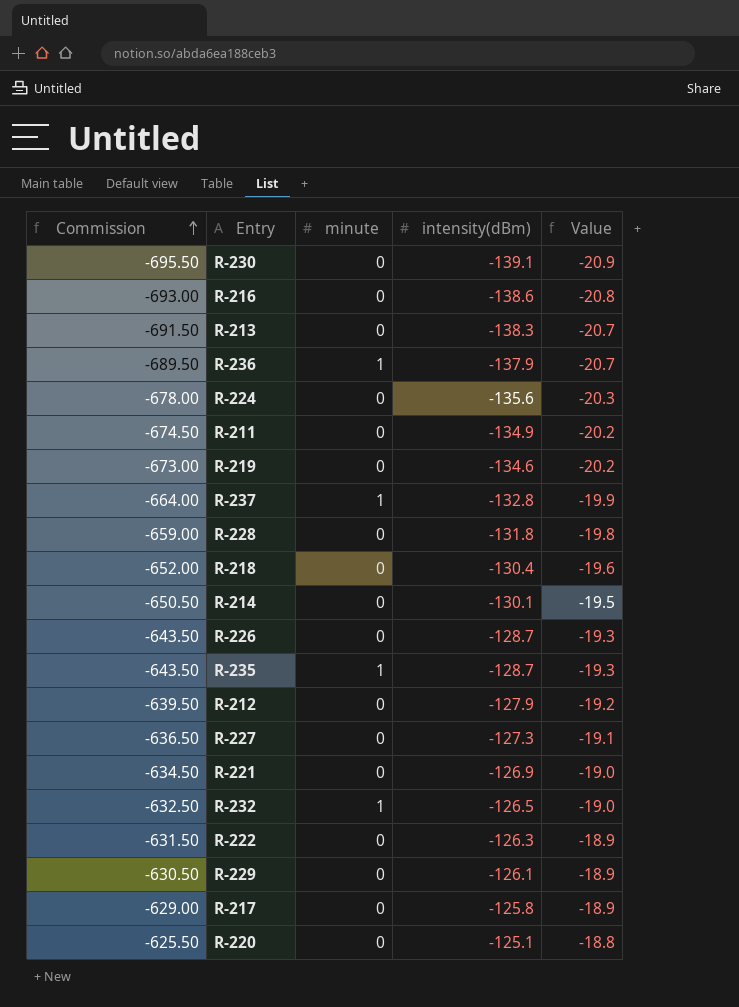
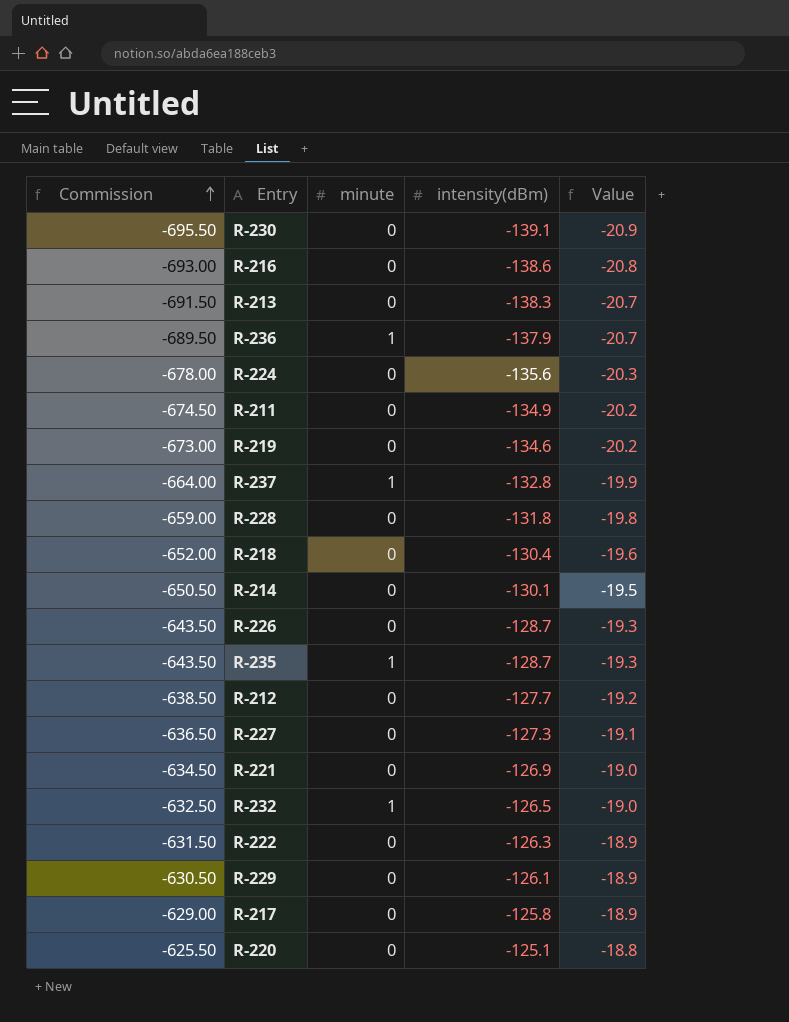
R-212 | Commission: -639.50 -> -638.50
R-212 | intensity(dBm): -127.9 -> -127.7

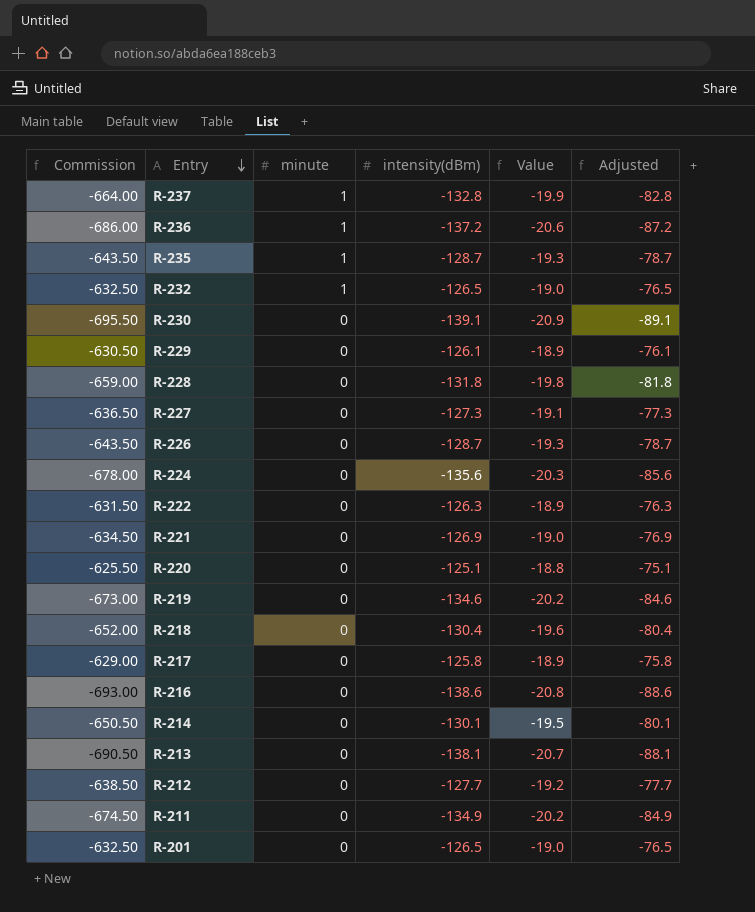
row order: Commission ascending -> Entry descending
column Adjusted | formula: none -> [intensity(dBm)] + 50
R-236 | Commission: -689.50 -> -686.00
R-236 | intensity(dBm): -137.9 -> -137.2
R-236 | Value: -20.7 -> -20.6
R-213 | Commission: -691.50 -> -690.50
R-213 | intensity(dBm): -138.3 -> -138.1
row R-201: none -> -632.50 | 0 | -126.5 | -19.0 | -76.5

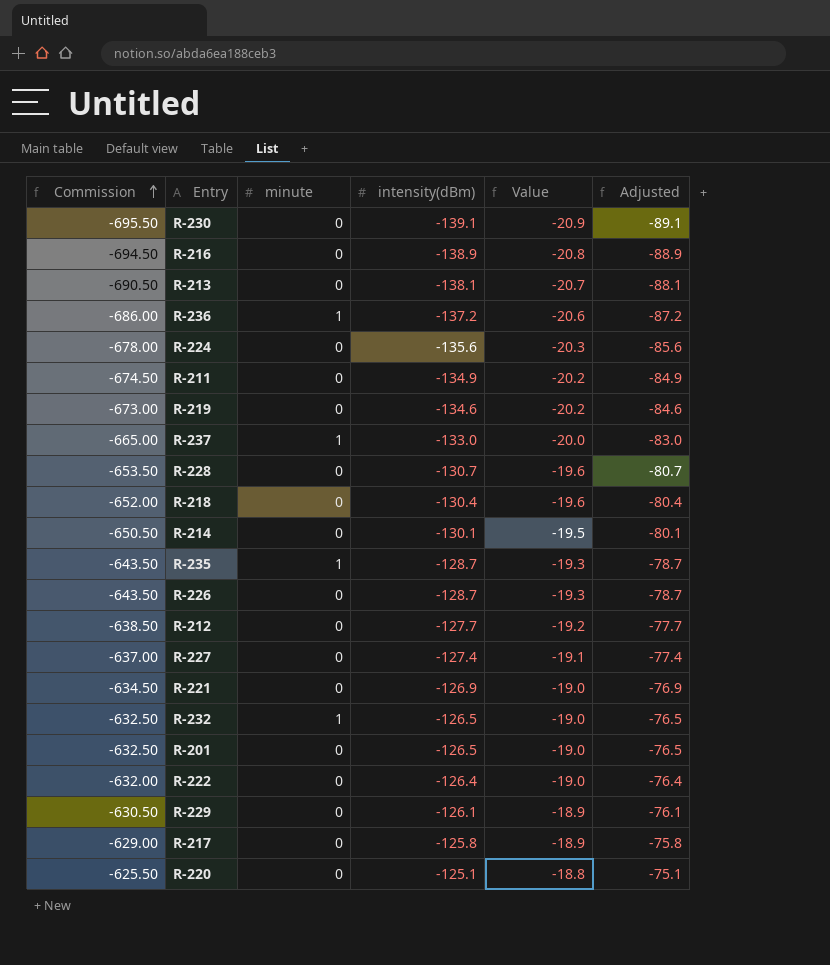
row order: Entry descending -> Commission ascending
R-216 | Commission: -693.00 -> -694.50
R-216 | intensity(dBm): -138.6 -> -138.9
R-216 | Adjusted: -88.6 -> -88.9
R-237 | Commission: -664.00 -> -665.00
R-237 | intensity(dBm): -132.8 -> -133.0
R-237 | Value: -19.9 -> -20.0
R-237 | Adjusted: -82.8 -> -83.0
R-228 | Commission: -659.00 -> -653.50
R-228 | intensity(dBm): -131.8 -> -130.7
R-228 | Value: -19.8 -> -19.6
R-228 | Adjusted: -81.8 -> -80.7
R-227 | Commission: -636.50 -> -637.00
R-227 | intensity(dBm): -127.3 -> -127.4
R-227 | Adjusted: -77.3 -> -77.4
R-222 | Commission: -631.50 -> -632.00
R-222 | intensity(dBm): -126.3 -> -126.4
R-222 | Value: -18.9 -> -19.0
R-222 | Adjusted: -76.3 -> -76.4

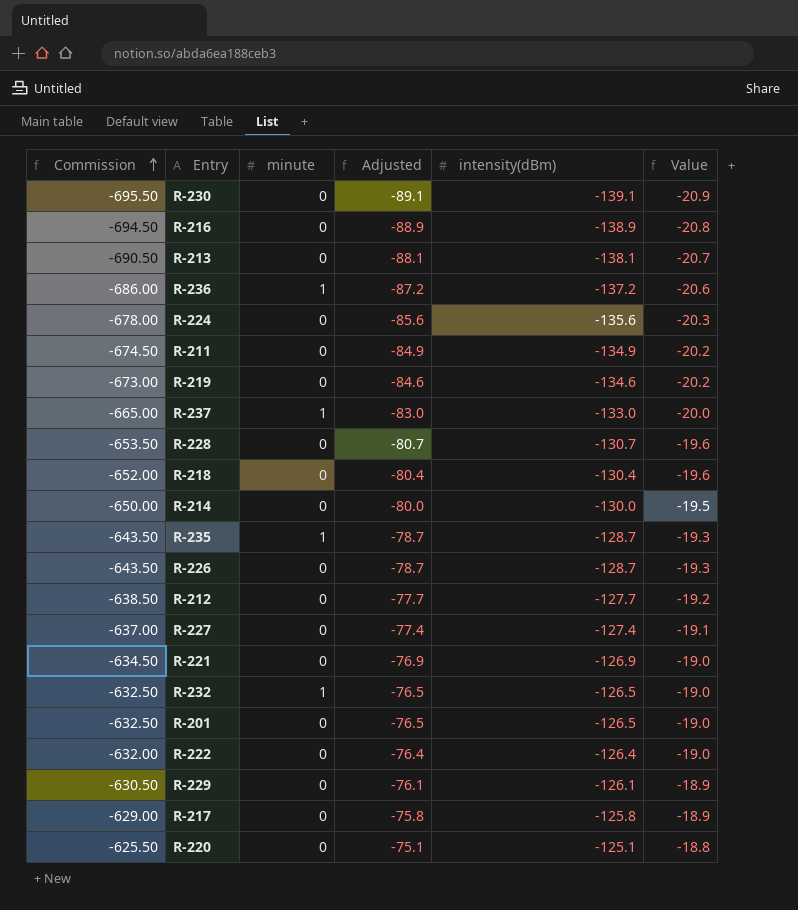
column Adjusted | position: 6 -> 4
R-214 | Commission: -650.50 -> -650.00
R-214 | Adjusted: -80.1 -> -80.0
R-214 | intensity(dBm): -130.1 -> -130.0

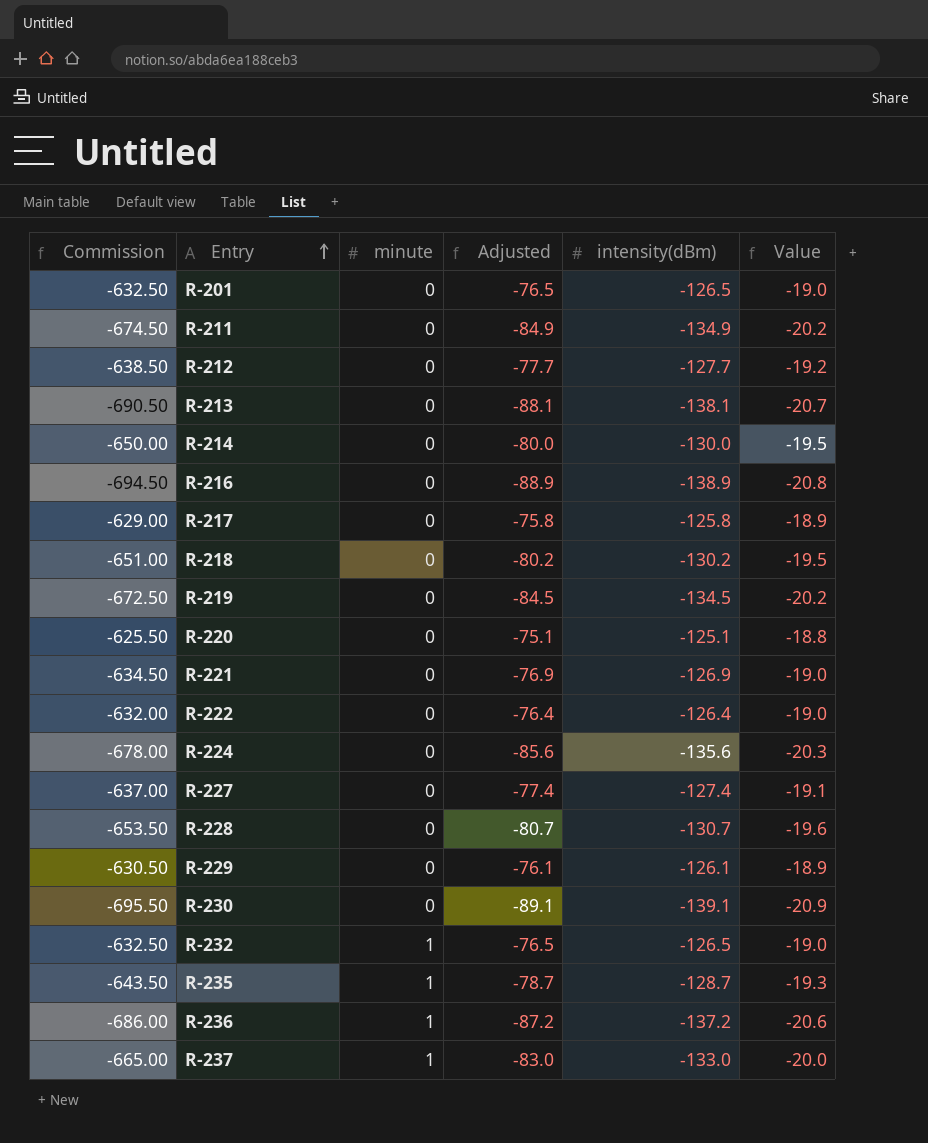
row order: Commission ascending -> Entry ascending
row R-226: -643.50 | 0 | -78.7 | -128.7 | -19.3 -> none
R-218 | Commission: -652.00 -> -651.00
R-218 | Adjusted: -80.4 -> -80.2
R-218 | intensity(dBm): -130.4 -> -130.2
R-218 | Value: -19.6 -> -19.5
R-219 | Commission: -673.00 -> -672.50
R-219 | Adjusted: -84.6 -> -84.5
R-219 | intensity(dBm): -134.6 -> -134.5

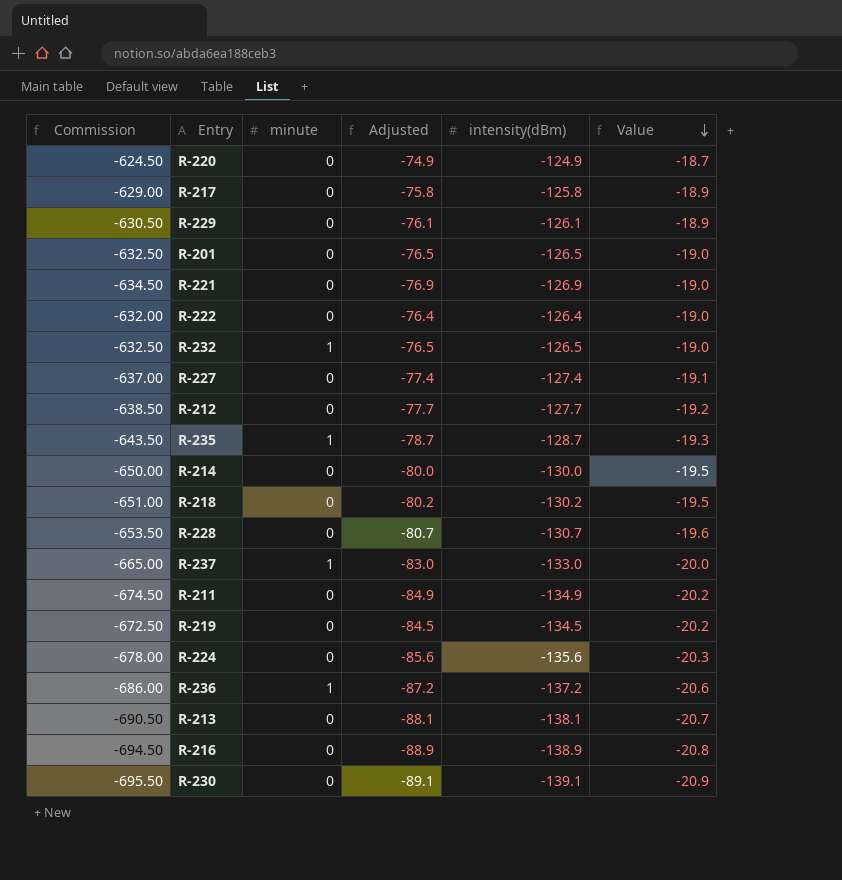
row order: Entry ascending -> Value descending
R-220 | Commission: -625.50 -> -624.50
R-220 | Adjusted: -75.1 -> -74.9
R-220 | intensity(dBm): -125.1 -> -124.9
R-220 | Value: -18.8 -> -18.7

